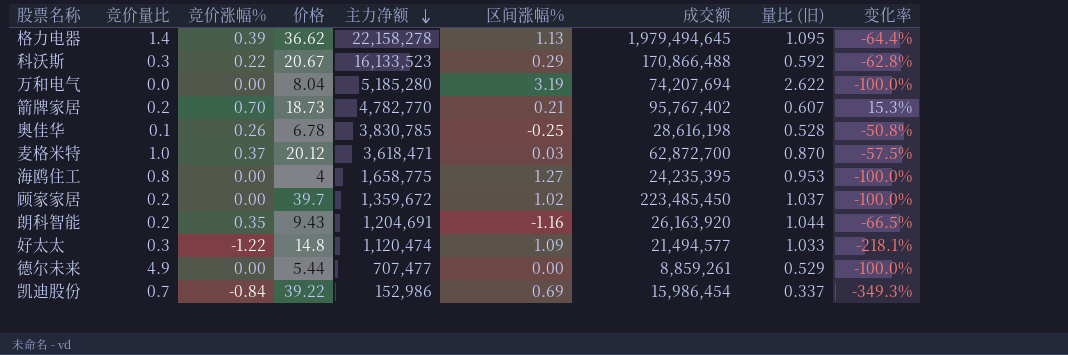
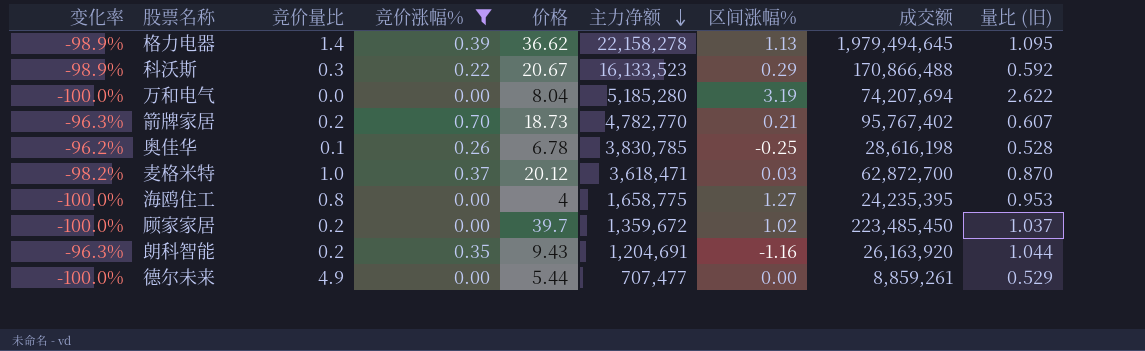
filter: none -> 竞价涨幅% >= 0.00
column 变化率 | formula: ([竞价涨幅%] - [量比 (旧)]) / [量比 (旧)] -> ([竞价涨幅%] - [价格]) / [价格]
column 变化率 | position: 9 -> 1

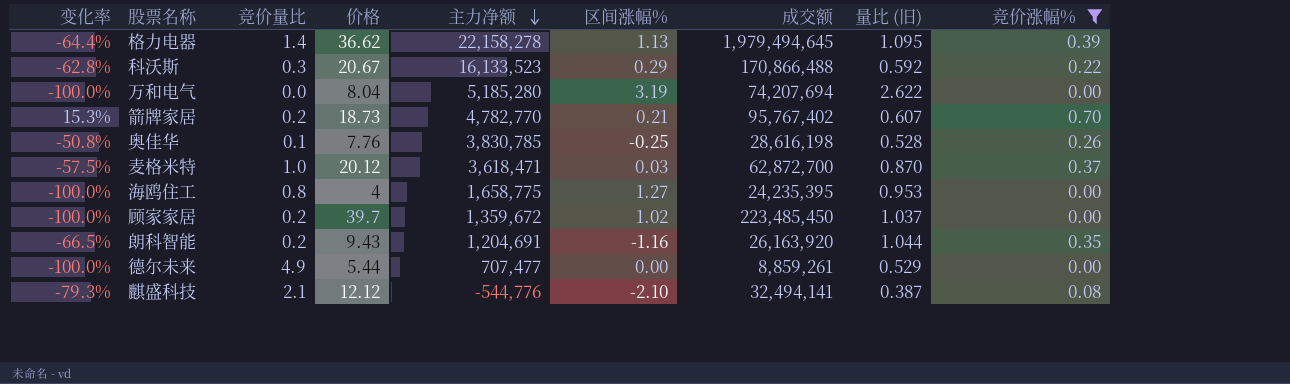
column 变化率 | formula: ([竞价涨幅%] - [价格]) / [价格] -> ([竞价涨幅%] - [量比 (旧)]) / [量比 (旧)]
column 竞价涨幅% | position: 4 -> 9
奥佳华 | 价格: 6.78 -> 7.76
row 麒盛科技: none -> -79.3% | 2.1 | 12.12 | -544,776 | -2.10 | 32,494,141 | 0.387 | 0.08

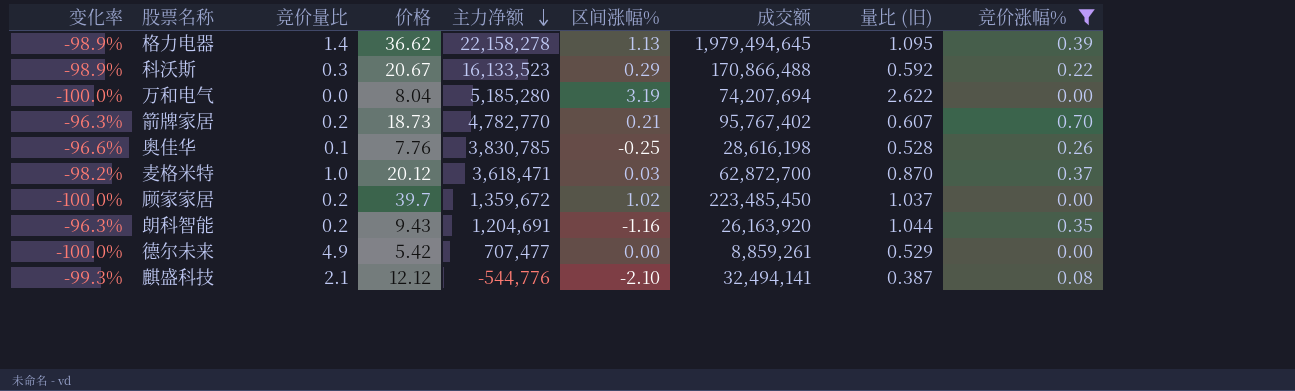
column 变化率 | formula: ([竞价涨幅%] - [量比 (旧)]) / [量比 (旧)] -> ([竞价涨幅%] - [价格]) / [价格]
row 海鸥住工: -100.0% | 0.8 | 4 | 1,658,775 | 1.27 | 24,235,395 | 0.953 | 0.00 -> none
德尔未来 | 价格: 5.44 -> 5.42

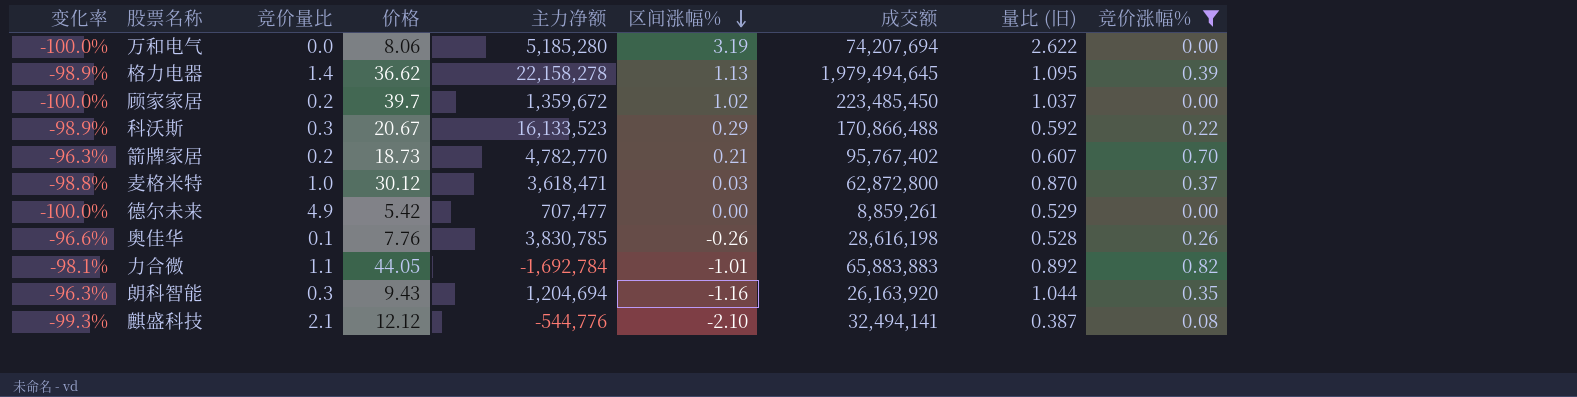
row order: 主力净额 descending -> 区间涨幅% descending
万和电气 | 价格: 8.04 -> 8.06
麦格米特 | 变化率: -98.2% -> -98.8%
麦格米特 | 价格: 20.12 -> 30.12
麦格米特 | 成交额: 62,872,700 -> 62,872,800
奥佳华 | 区间涨幅%: -0.25 -> -0.26
row 力合微: none -> -98.1% | 1.1 | 44.05 | -1,692,784 | -1.01 | 65,883,883 | 0.892 | 0.82
朗科智能 | 竞价量比: 0.2 -> 0.3
朗科智能 | 主力净额: 1,204,691 -> 1,204,694

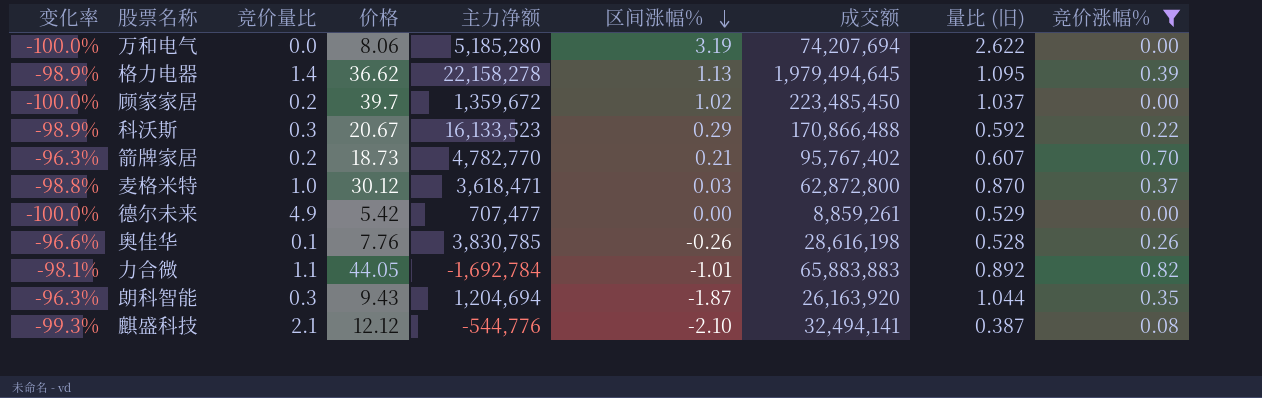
朗科智能 | 区间涨幅%: -1.16 -> -1.87

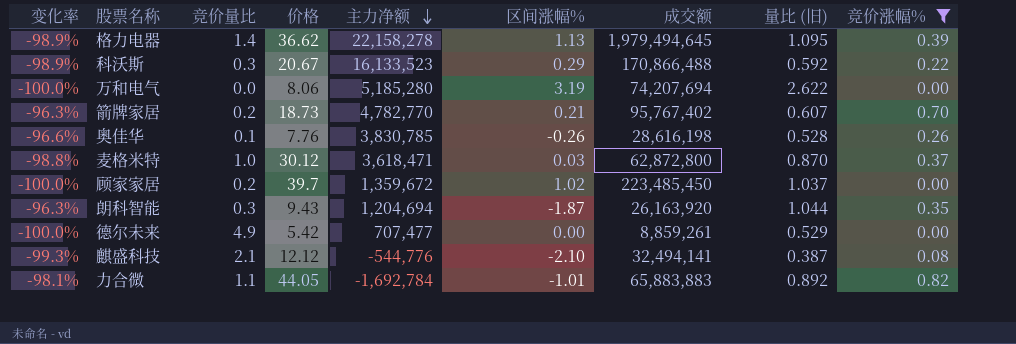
row order: 区间涨幅% descending -> 主力净额 descending

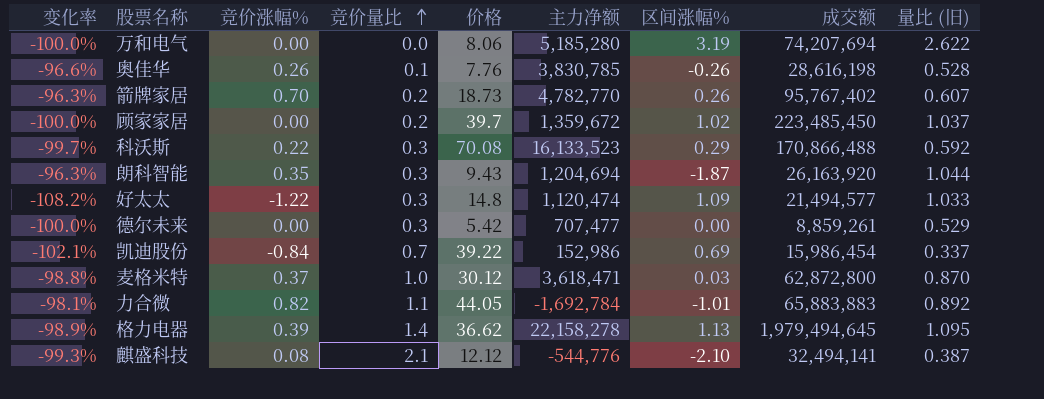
filter: 竞价涨幅% >= 0.00 -> none
row order: 主力净额 descending -> 竞价量比 ascending
column 竞价涨幅% | position: 9 -> 3
箭牌家居 | 区间涨幅%: 0.21 -> 0.26
科沃斯 | 变化率: -98.9% -> -99.7%
科沃斯 | 价格: 20.67 -> 70.08
德尔未来 | 竞价量比: 4.9 -> 0.3

